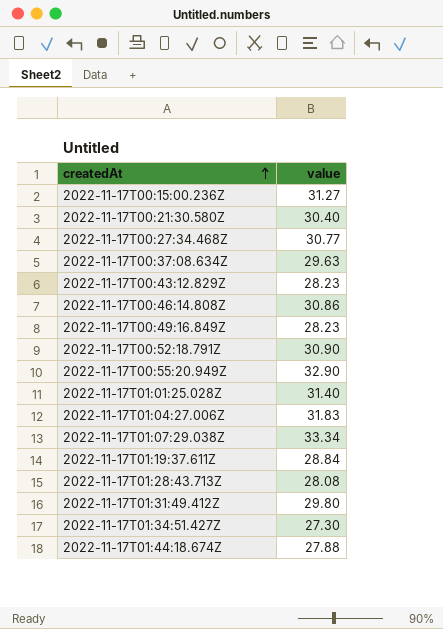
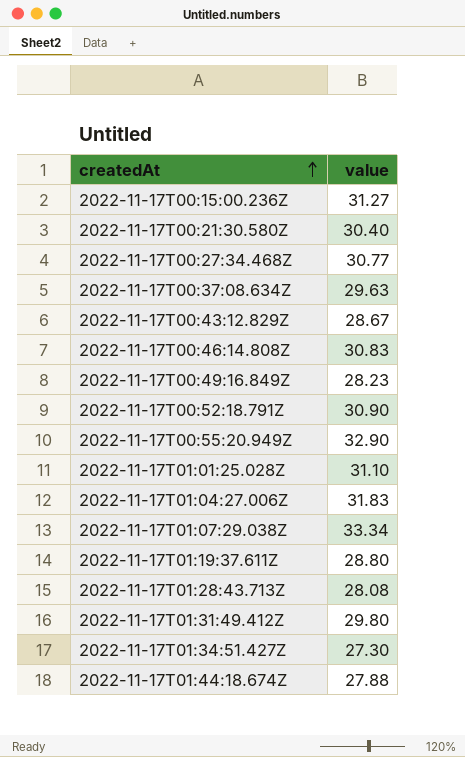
2022-11-17T00:43:12.829Z | value: 28.23 -> 28.67
2022-11-17T00:46:14.808Z | value: 30.86 -> 30.83
2022-11-17T01:01:25.028Z | value: 31.40 -> 31.10
2022-11-17T01:19:37.611Z | value: 28.84 -> 28.80

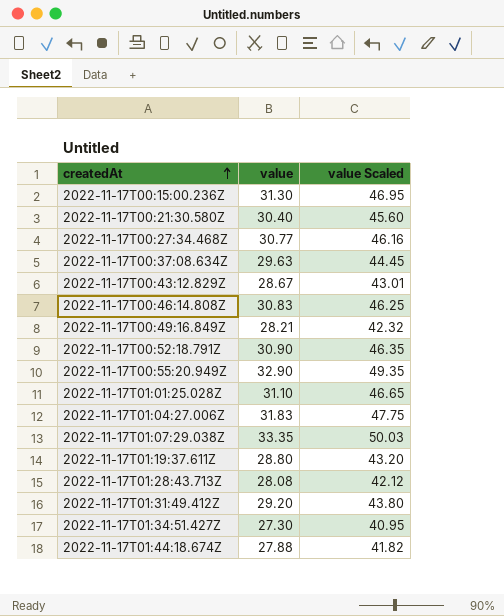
column value Scaled | formula: none -> [value] * 1.5
2022-11-17T00:15:00.236Z | value: 31.27 -> 31.30
2022-11-17T00:49:16.849Z | value: 28.23 -> 28.21
2022-11-17T01:07:29.038Z | value: 33.34 -> 33.35
2022-11-17T01:31:49.412Z | value: 29.80 -> 29.20

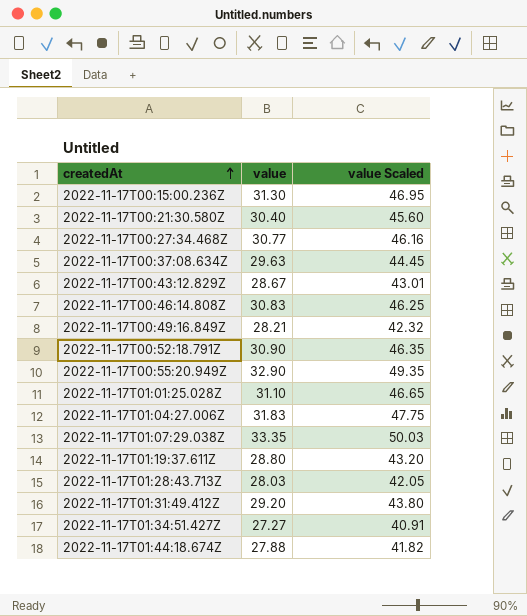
2022-11-17T01:28:43.713Z | value: 28.08 -> 28.03
2022-11-17T01:28:43.713Z | value Scaled: 42.12 -> 42.05
2022-11-17T01:34:51.427Z | value: 27.30 -> 27.27
2022-11-17T01:34:51.427Z | value Scaled: 40.95 -> 40.91

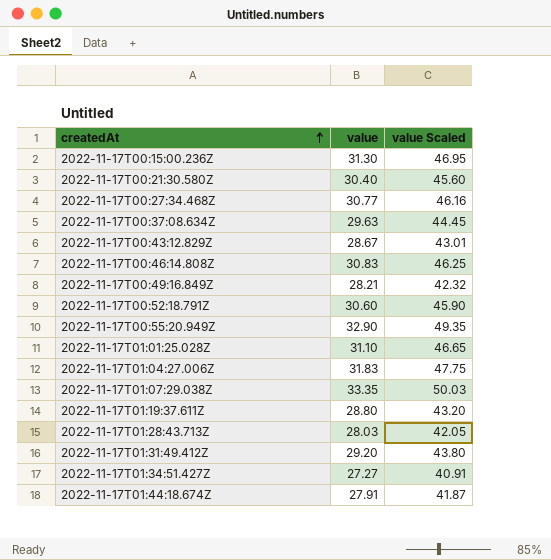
2022-11-17T00:52:18.791Z | value: 30.90 -> 30.60
2022-11-17T00:52:18.791Z | value Scaled: 46.35 -> 45.90
2022-11-17T01:44:18.674Z | value: 27.88 -> 27.91
2022-11-17T01:44:18.674Z | value Scaled: 41.82 -> 41.87

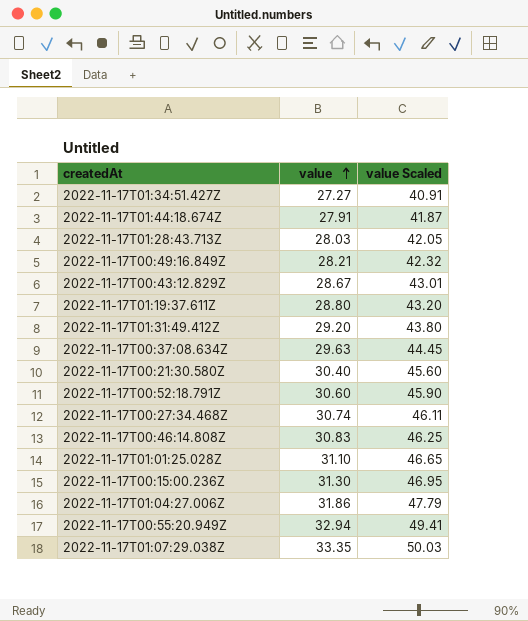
row order: createdAt ascending -> value ascending
2022-11-17T00:27:34.468Z | value: 30.77 -> 30.74
2022-11-17T00:27:34.468Z | value Scaled: 46.16 -> 46.11
2022-11-17T01:04:27.006Z | value: 31.83 -> 31.86
2022-11-17T01:04:27.006Z | value Scaled: 47.75 -> 47.79
2022-11-17T00:55:20.949Z | value: 32.90 -> 32.94
2022-11-17T00:55:20.949Z | value Scaled: 49.35 -> 49.41

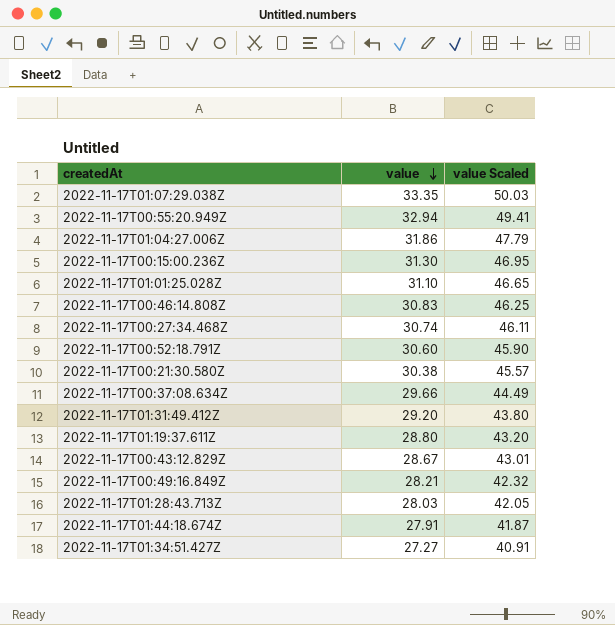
row order: value ascending -> value descending
2022-11-17T00:21:30.580Z | value: 30.40 -> 30.38
2022-11-17T00:21:30.580Z | value Scaled: 45.60 -> 45.57
2022-11-17T00:37:08.634Z | value: 29.63 -> 29.66
2022-11-17T00:37:08.634Z | value Scaled: 44.45 -> 44.49

